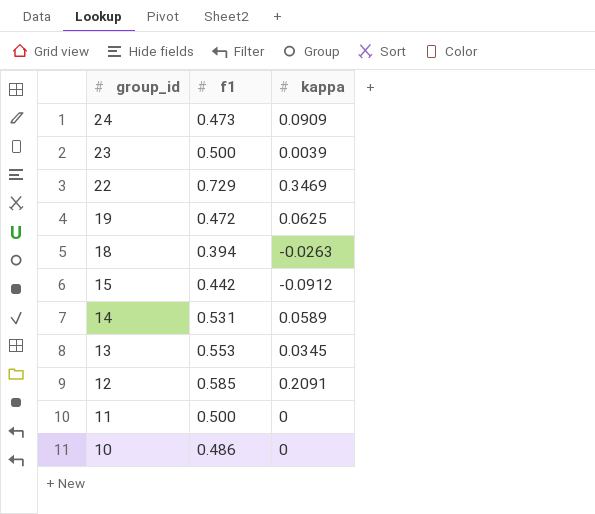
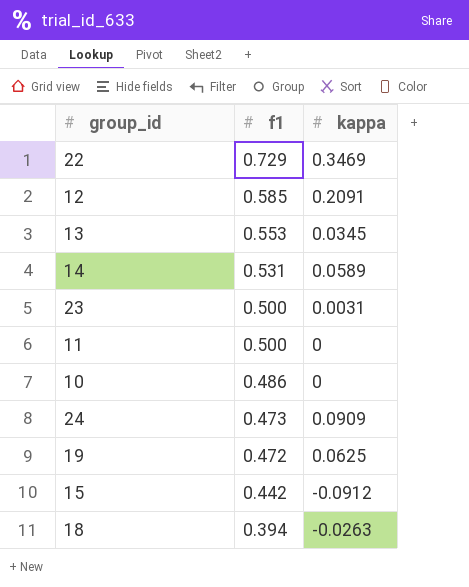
row order: group_id descending -> f1 descending
23 | kappa: 0.0039 -> 0.0031

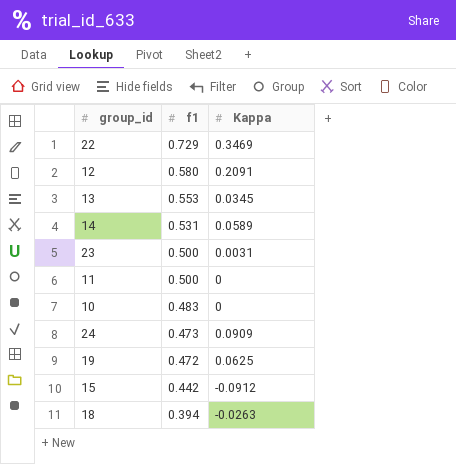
column name: kappa -> Kappa
12 | f1: 0.585 -> 0.580
10 | f1: 0.486 -> 0.483

